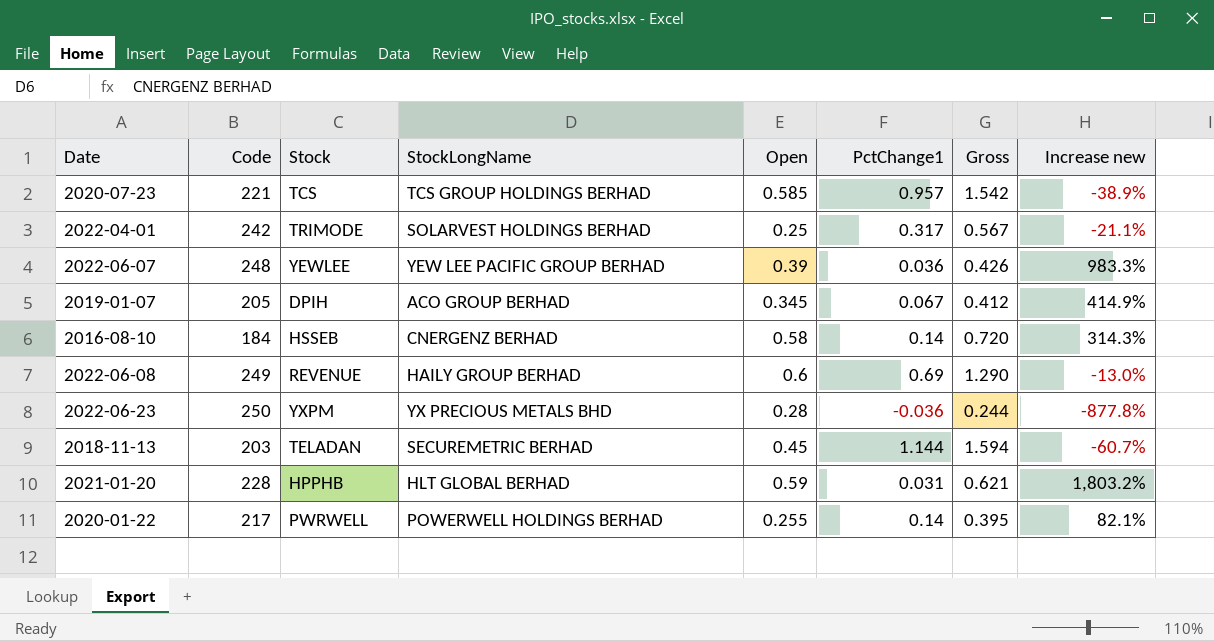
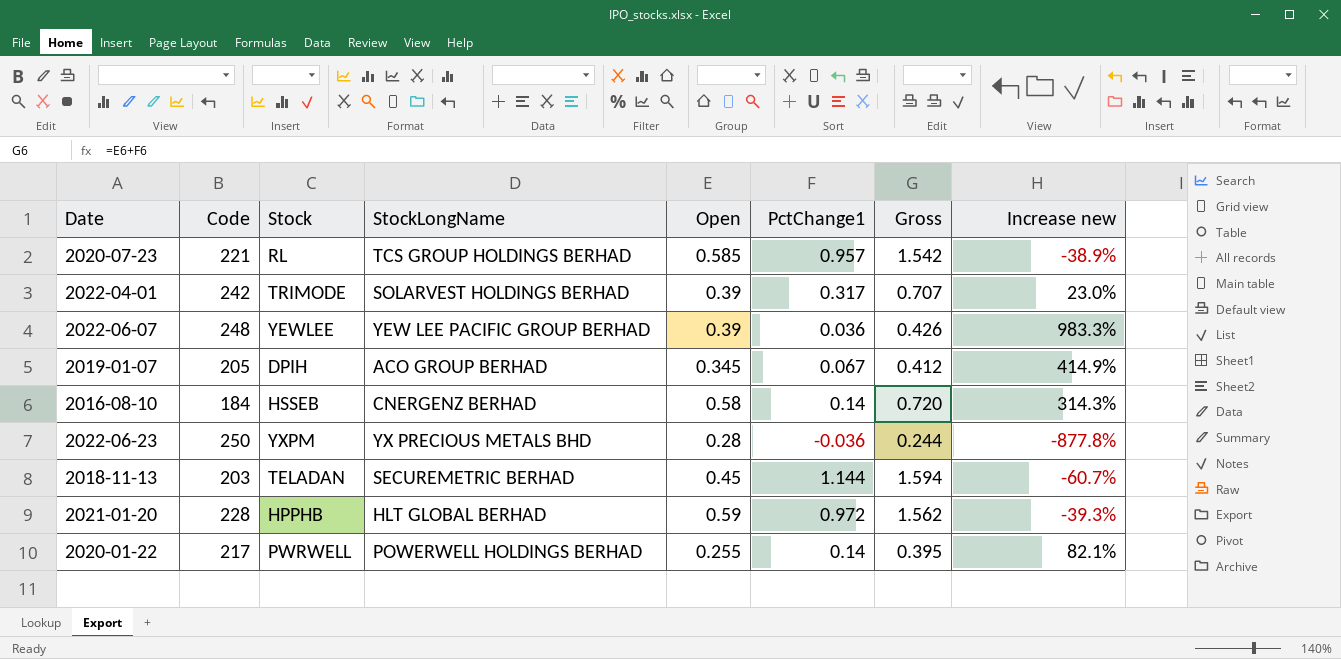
row 2022-06-08: 249 | REVENUE | HAILY GROUP BERHAD | 0.6 | 0.69 | 1.290 | -13.0% -> none
2020-07-23 | Stock: TCS -> RL
2022-04-01 | Open: 0.25 -> 0.39
2022-04-01 | Gross: 0.567 -> 0.707
2022-04-01 | Increase new: -21.1% -> 23.0%
2021-01-20 | PctChange1: 0.031 -> 0.972
2021-01-20 | Gross: 0.621 -> 1.562
2021-01-20 | Increase new: 1,803.2% -> -39.3%

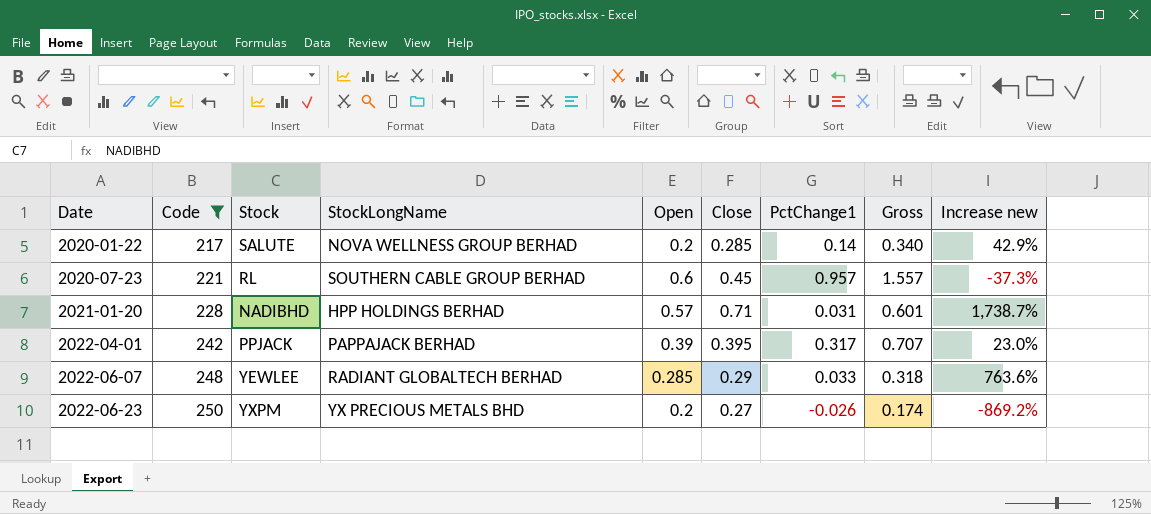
filter: none -> Code >= 217
row order: none -> Date ascending
column Close | position: none -> 6
2020-01-22 | Stock: PWRWELL -> SALUTE
2020-01-22 | StockLongName: POWERWELL HOLDINGS BERHAD -> NOVA WELLNESS GROUP BERHAD
2020-01-22 | Open: 0.255 -> 0.2
2020-01-22 | Gross: 0.395 -> 0.340
2020-01-22 | Increase new: 82.1% -> 42.9%
2020-07-23 | StockLongName: TCS GROUP HOLDINGS BERHAD -> SOUTHERN CABLE GROUP BERHAD
2020-07-23 | Open: 0.585 -> 0.6
2020-07-23 | Gross: 1.542 -> 1.557
2020-07-23 | Increase new: -38.9% -> -37.3%
2021-01-20 | Stock: HPPHB -> NADIBHD
2021-01-20 | StockLongName: HLT GLOBAL BERHAD -> HPP HOLDINGS BERHAD
2021-01-20 | Open: 0.59 -> 0.57
2021-01-20 | PctChange1: 0.972 -> 0.031
2021-01-20 | Gross: 1.562 -> 0.601
2021-01-20 | Increase new: -39.3% -> 1,738.7%
2022-04-01 | Stock: TRIMODE -> PPJACK
2022-04-01 | StockLongName: SOLARVEST HOLDINGS BERHAD -> PAPPAJACK BERHAD
2022-06-07 | StockLongName: YEW LEE PACIFIC GROUP BERHAD -> RADIANT GLOBALTECH BERHAD
2022-06-07 | Open: 0.39 -> 0.285
2022-06-07 | PctChange1: 0.036 -> 0.033
2022-06-07 | Gross: 0.426 -> 0.318
2022-06-07 | Increase new: 983.3% -> 763.6%
2022-06-23 | Open: 0.28 -> 0.2
2022-06-23 | PctChange1: -0.036 -> -0.026
2022-06-23 | Gross: 0.244 -> 0.174
2022-06-23 | Increase new: -877.8% -> -869.2%

